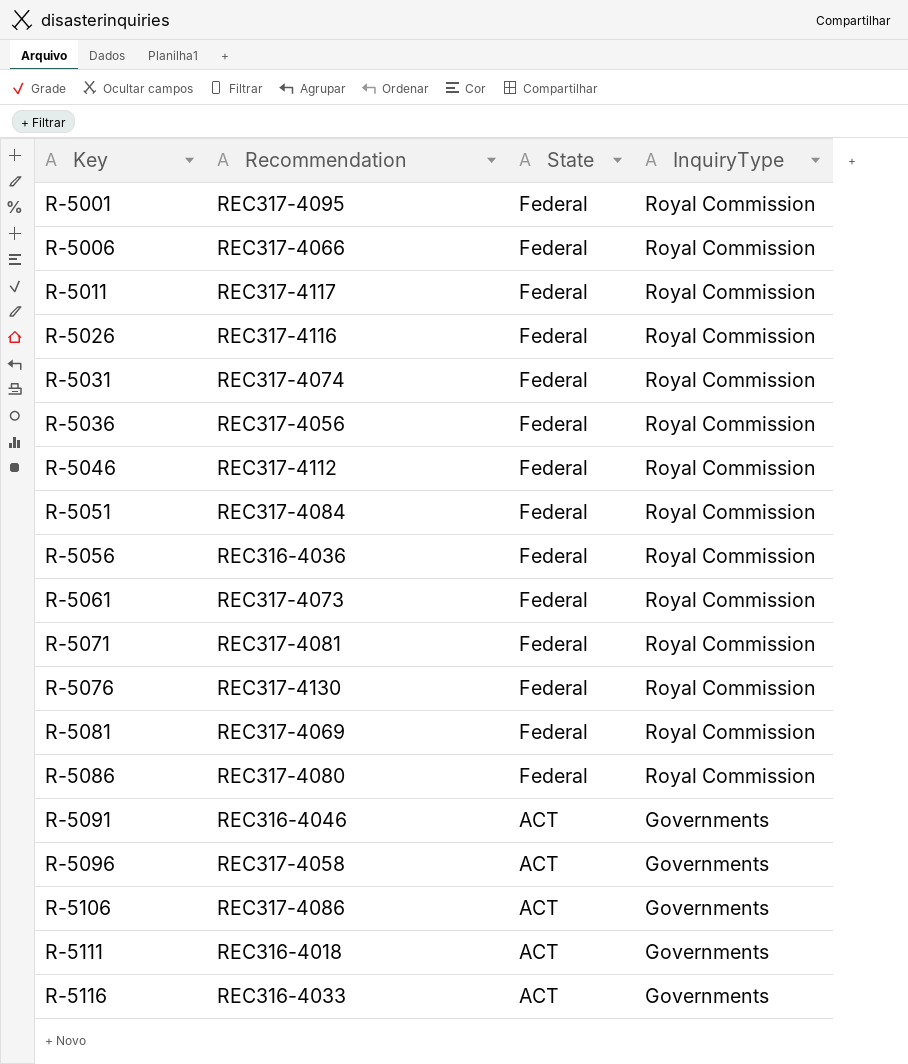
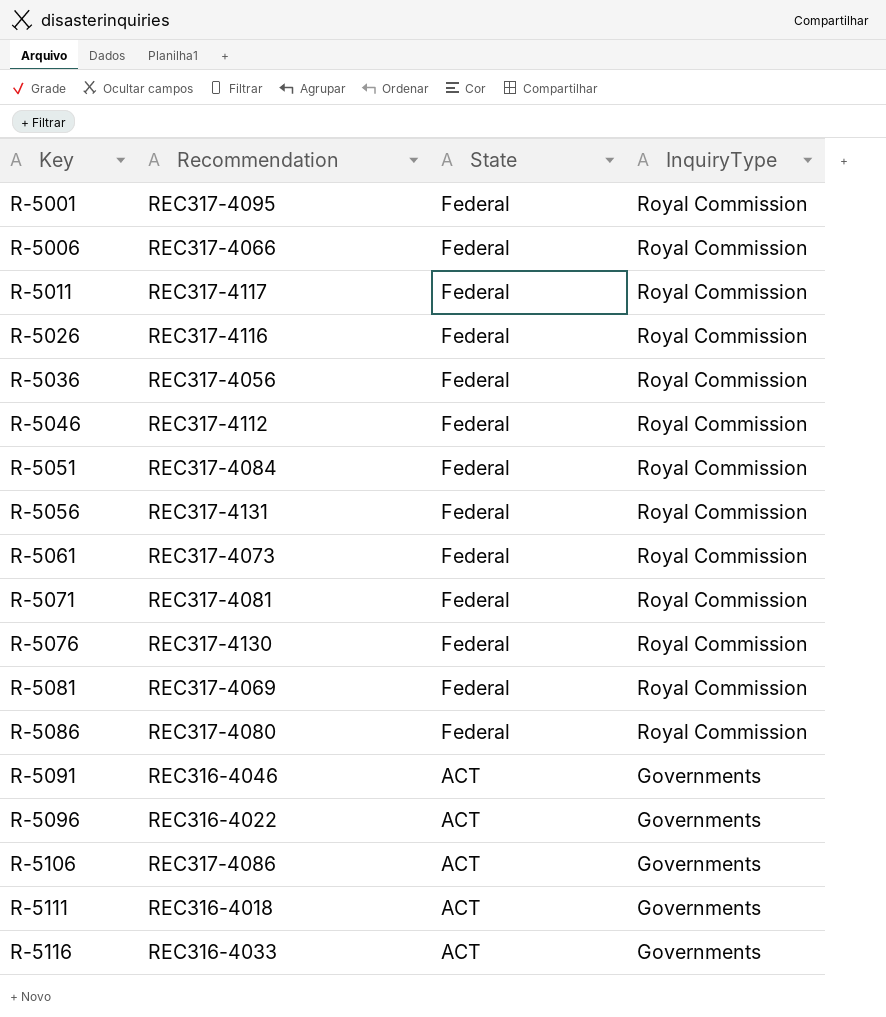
row R-5031: REC317-4074 | Federal | Royal Commission -> none
R-5056 | Recommendation: REC316-4036 -> REC317-4131
R-5096 | Recommendation: REC317-4058 -> REC316-4022

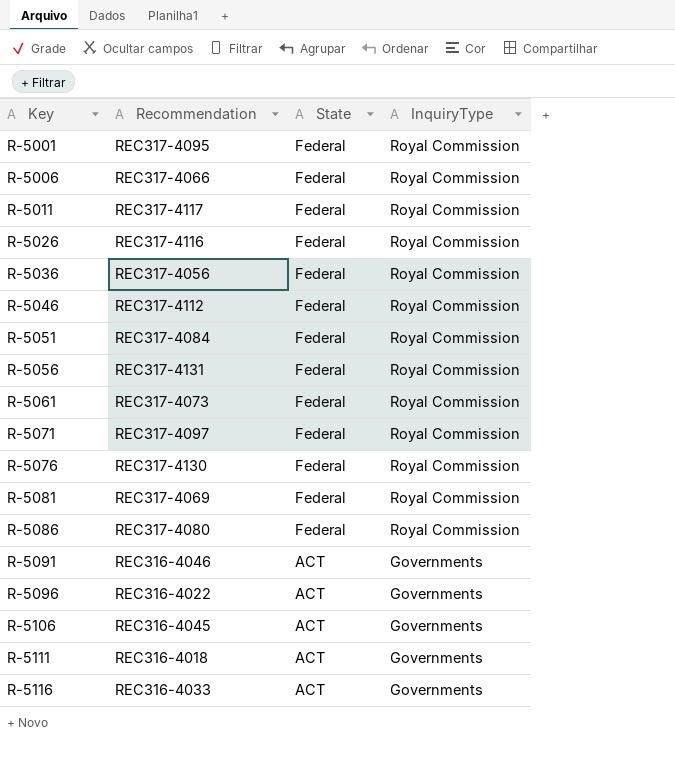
R-5071 | Recommendation: REC317-4081 -> REC317-4097
R-5106 | Recommendation: REC317-4086 -> REC316-4045

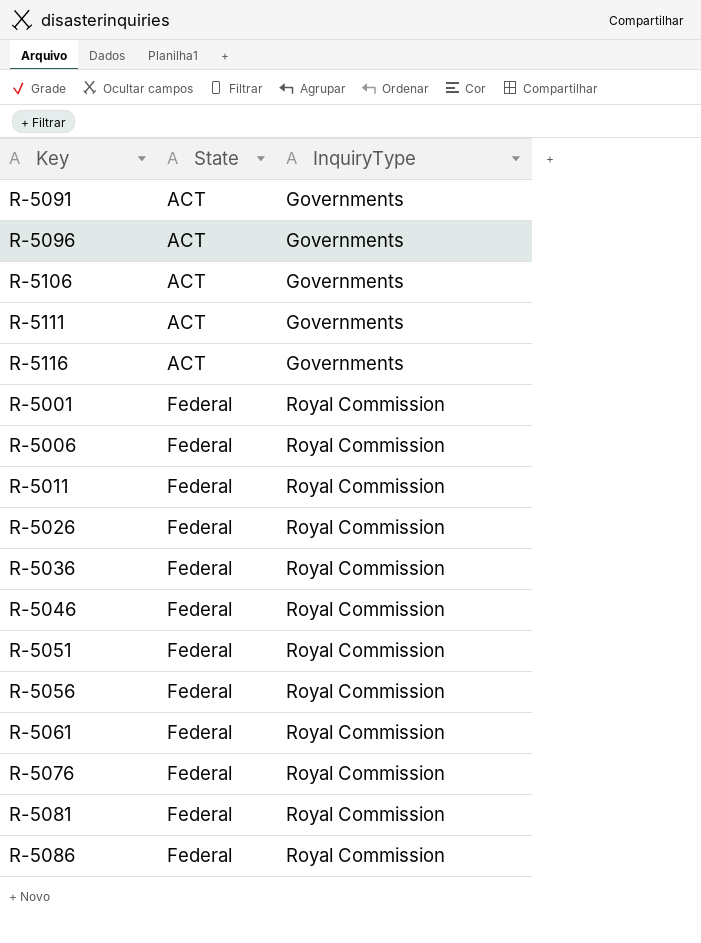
row order: Key ascending -> State ascending
column Recommendation | position: 2 -> none
row R-5071: REC317-4097 | Federal | Royal Commission -> none

